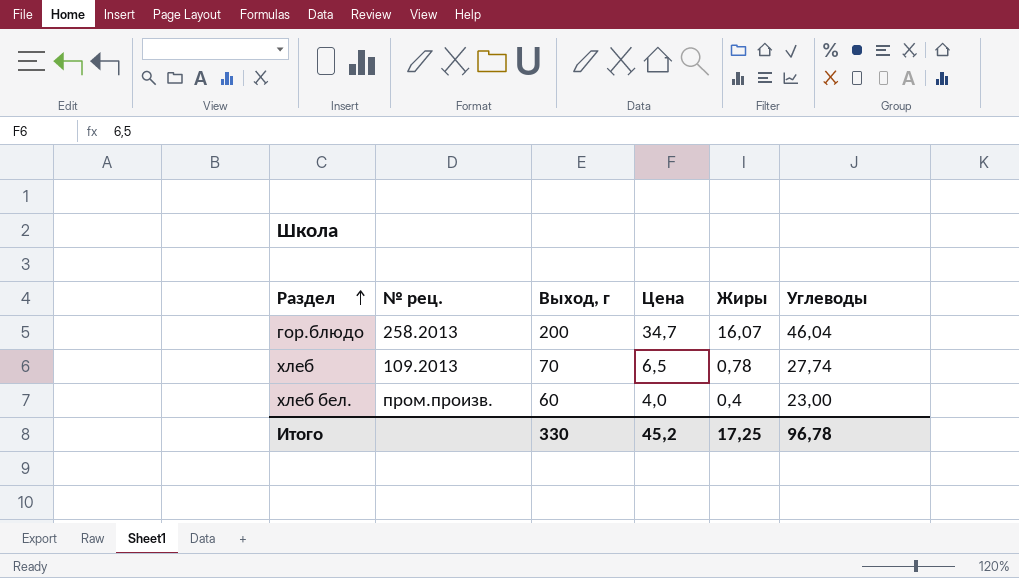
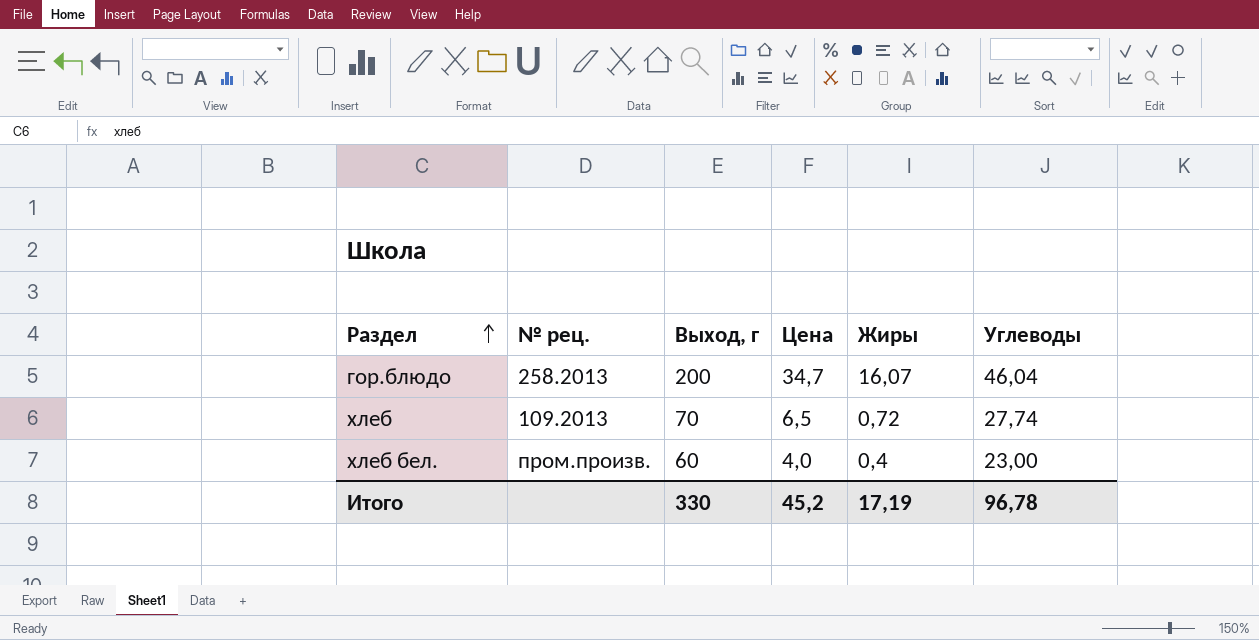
хлеб | Жиры: 0,78 -> 0,72
Итого | Жиры: 17,25 -> 17,19

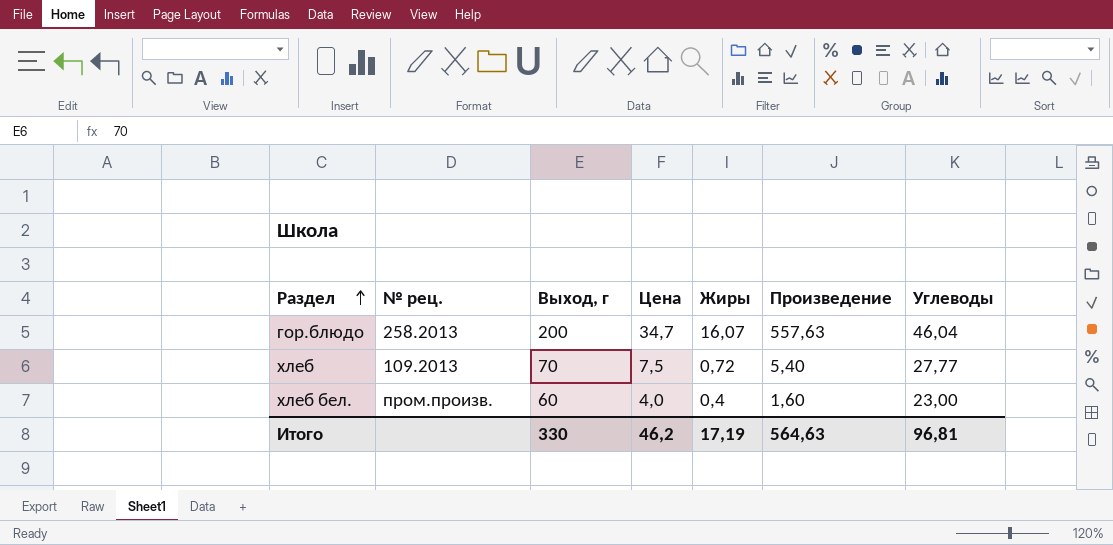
column Произведение | formula: none -> [Цена] * [Жиры]
хлеб | Цена: 6,5 -> 7,5
хлеб | Углеводы: 27,74 -> 27,77
Итого | Цена: 45,2 -> 46,2
Итого | Углеводы: 96,78 -> 96,81

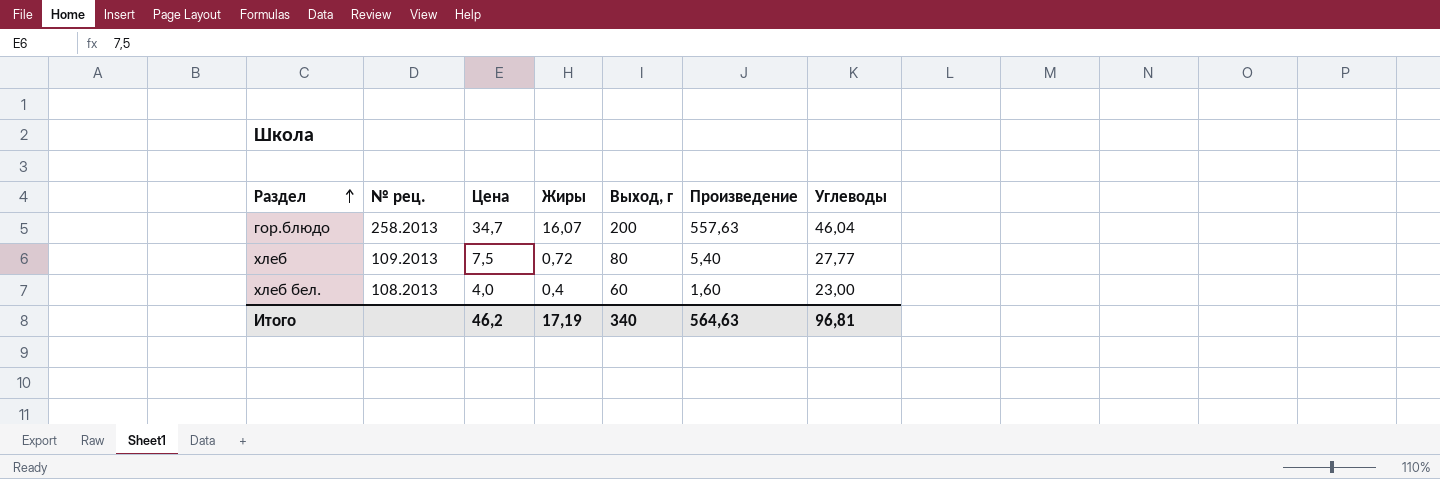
column Выход, г | position: 3 -> 5
хлеб | Выход, г: 70 -> 80
хлеб бел. | № рец.: пром.произв. -> 108.2013
Итого | Выход, г: 330 -> 340

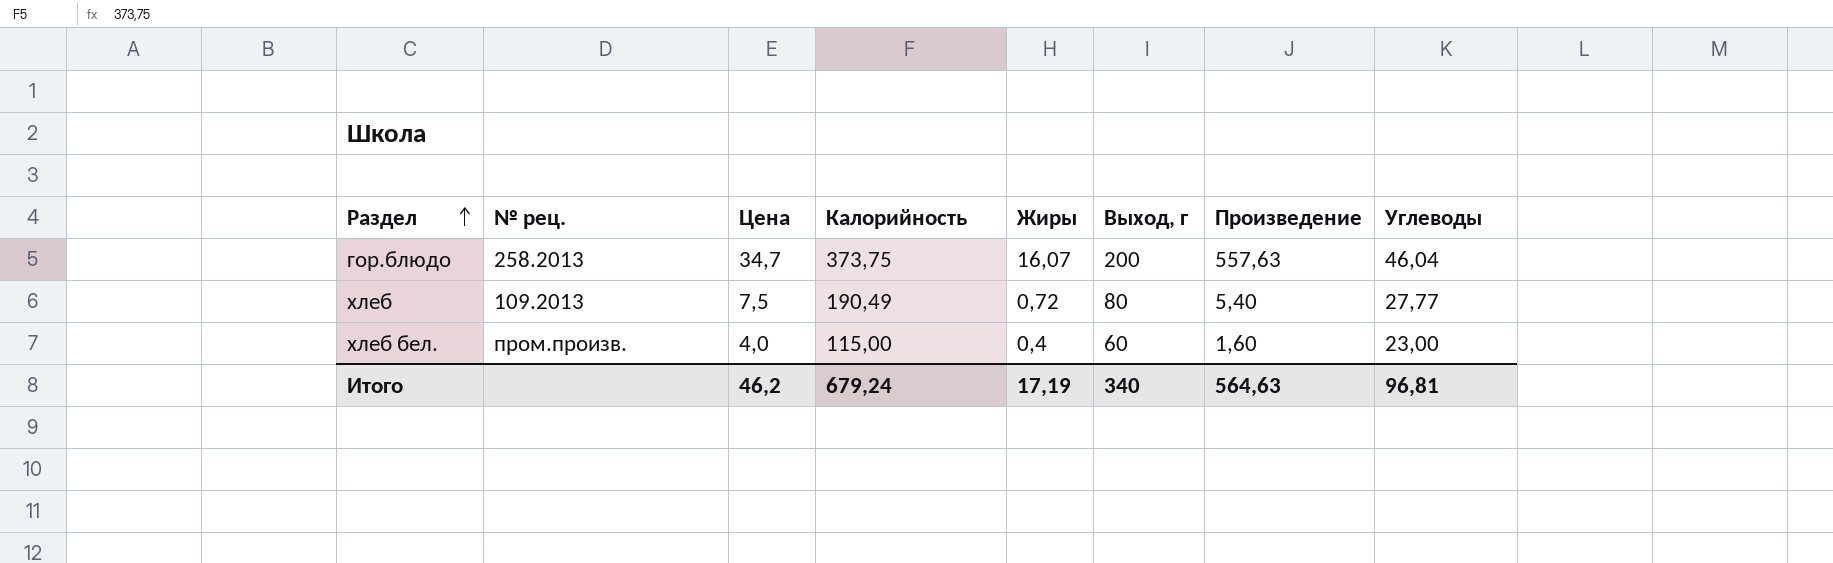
column Калорийность | position: none -> 4
хлеб бел. | № рец.: 108.2013 -> пром.произв.

